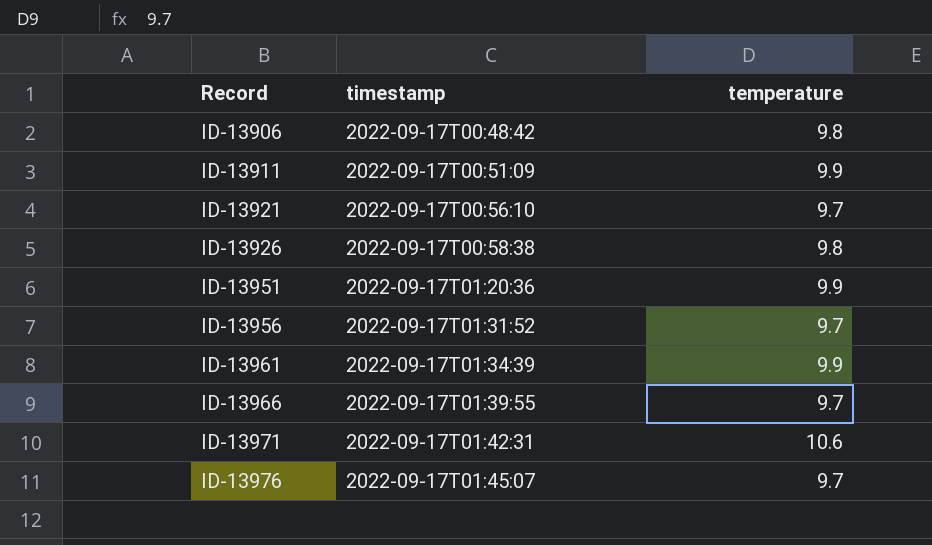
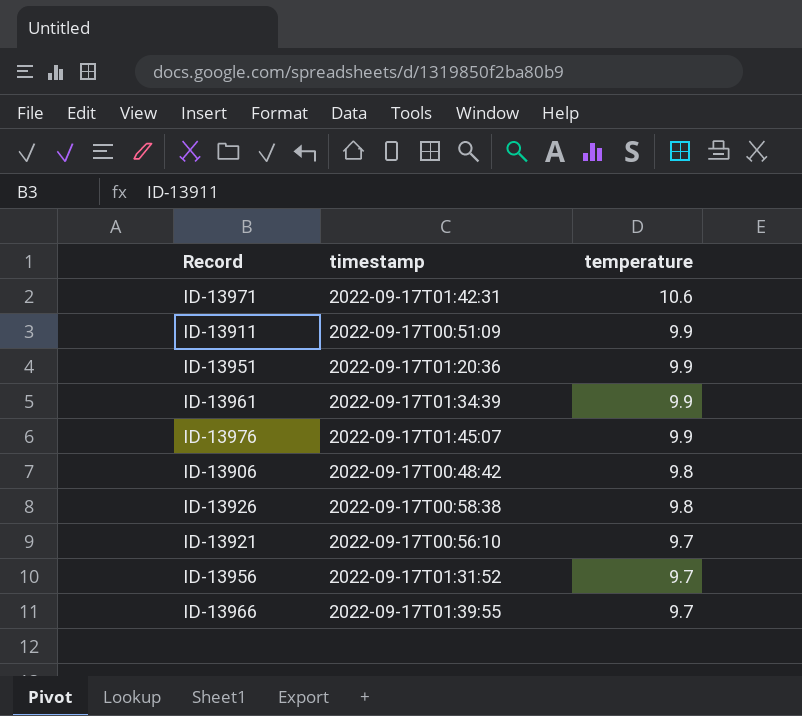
row order: Record ascending -> temperature descending
ID-13976 | temperature: 9.7 -> 9.9

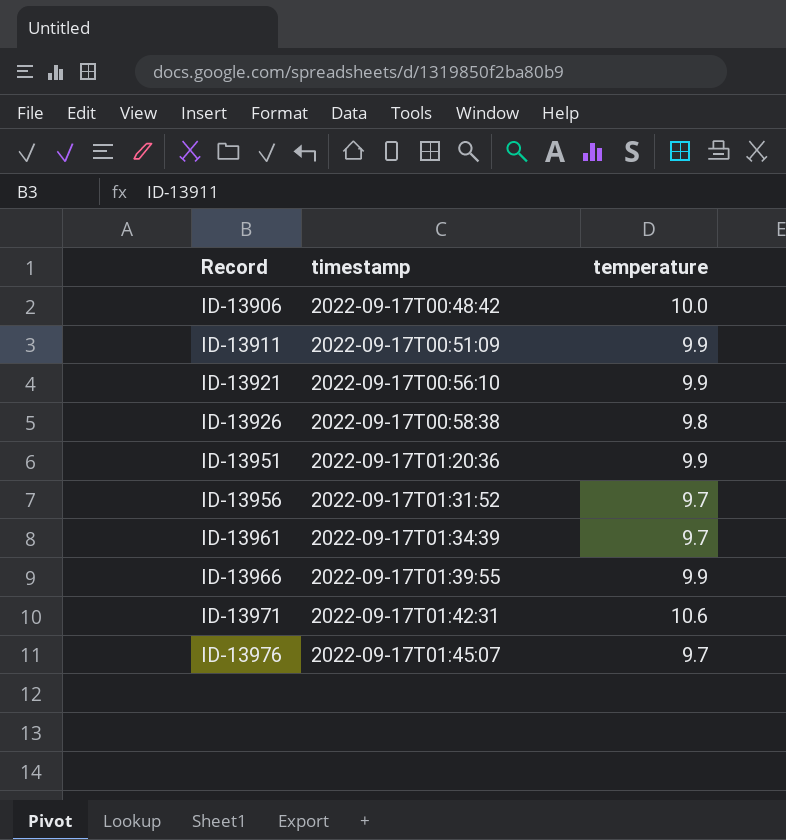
row order: temperature descending -> Record ascending
ID-13906 | temperature: 9.8 -> 10.0
ID-13921 | temperature: 9.7 -> 9.9
ID-13961 | temperature: 9.9 -> 9.7
ID-13966 | temperature: 9.7 -> 9.9
ID-13976 | temperature: 9.9 -> 9.7

